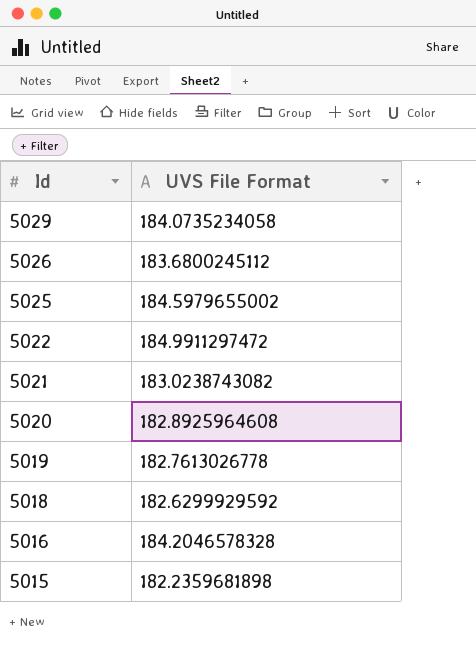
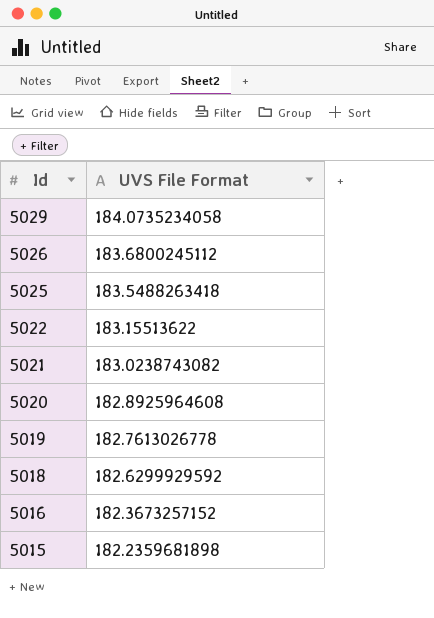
5025 | UVS File Format: 184.5979655002 -> 183.5488263418
5022 | UVS File Format: 184.9911297472 -> 183.15513622
5016 | UVS File Format: 184.2046578328 -> 182.3673257152

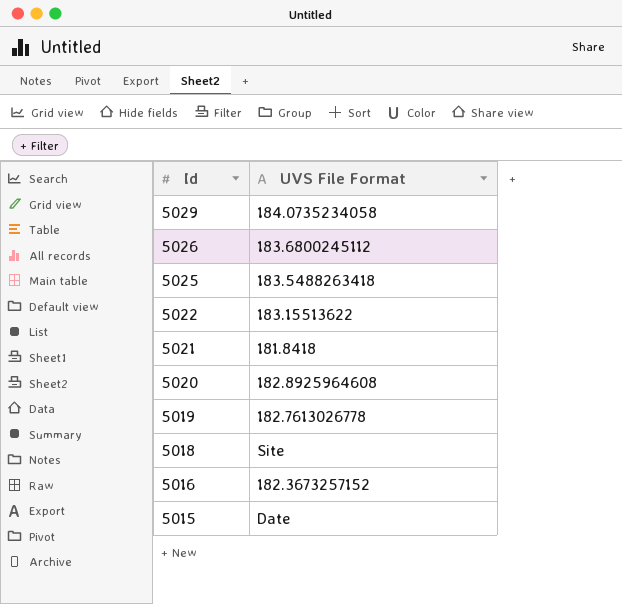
5021 | UVS File Format: 183.0238743082 -> 181.8418
5018 | UVS File Format: 182.6299929592 -> Site
5015 | UVS File Format: 182.2359681898 -> Date

